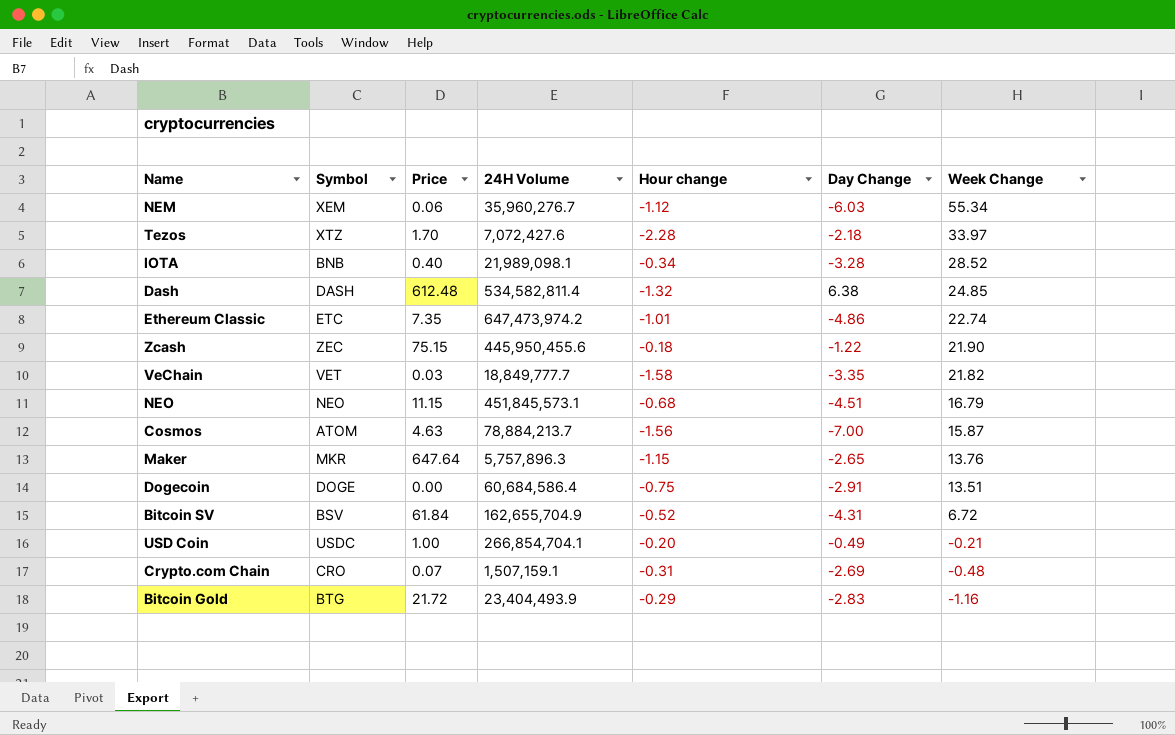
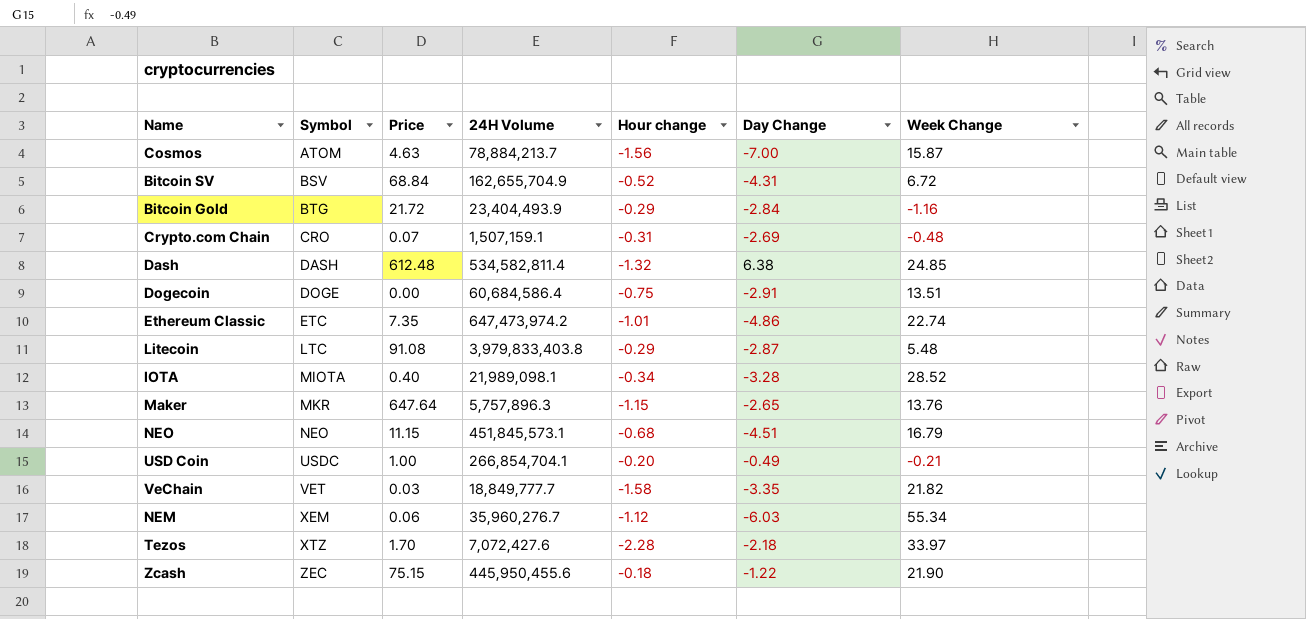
row order: Week Change descending -> Symbol ascending
Bitcoin SV | Price: 61.84 -> 68.84
Bitcoin Gold | Day Change: -2.83 -> -2.84
row Litecoin: none -> LTC | 91.08 | 3,979,833,403.8 | -0.29 | -2.87 | 5.48
IOTA | Symbol: BNB -> MIOTA

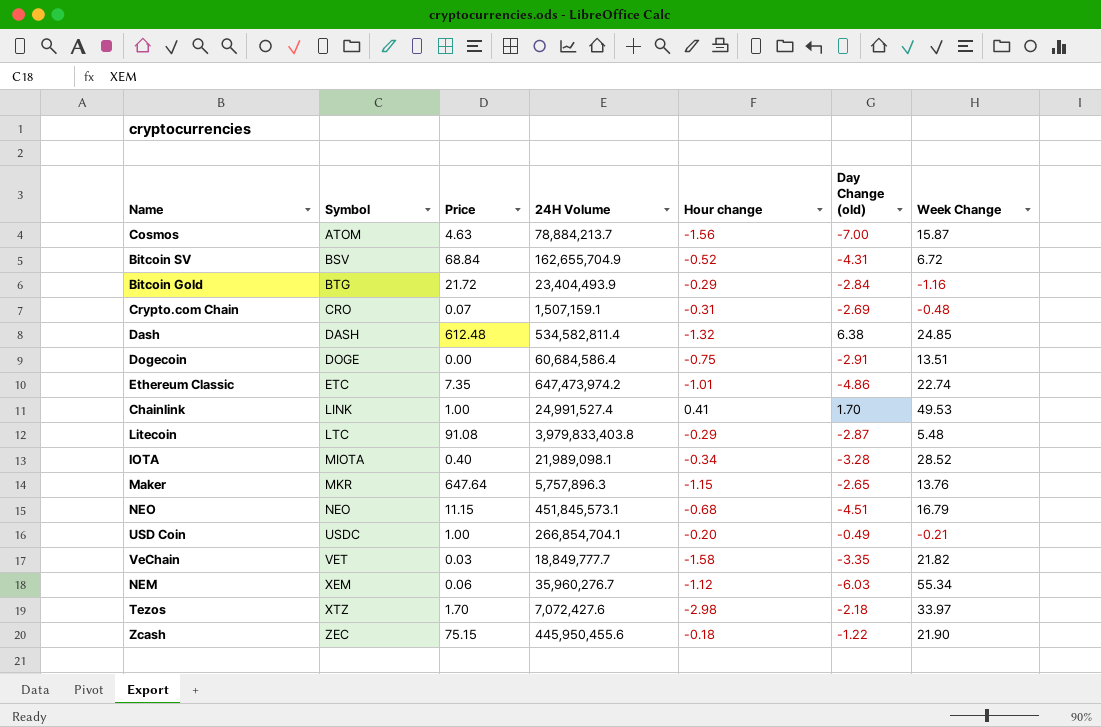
column name: Day Change -> Day Change (old)
row Chainlink: none -> LINK | 1.00 | 24,991,527.4 | 0.41 | 1.70 | 49.53
Tezos | Hour change: -2.28 -> -2.98

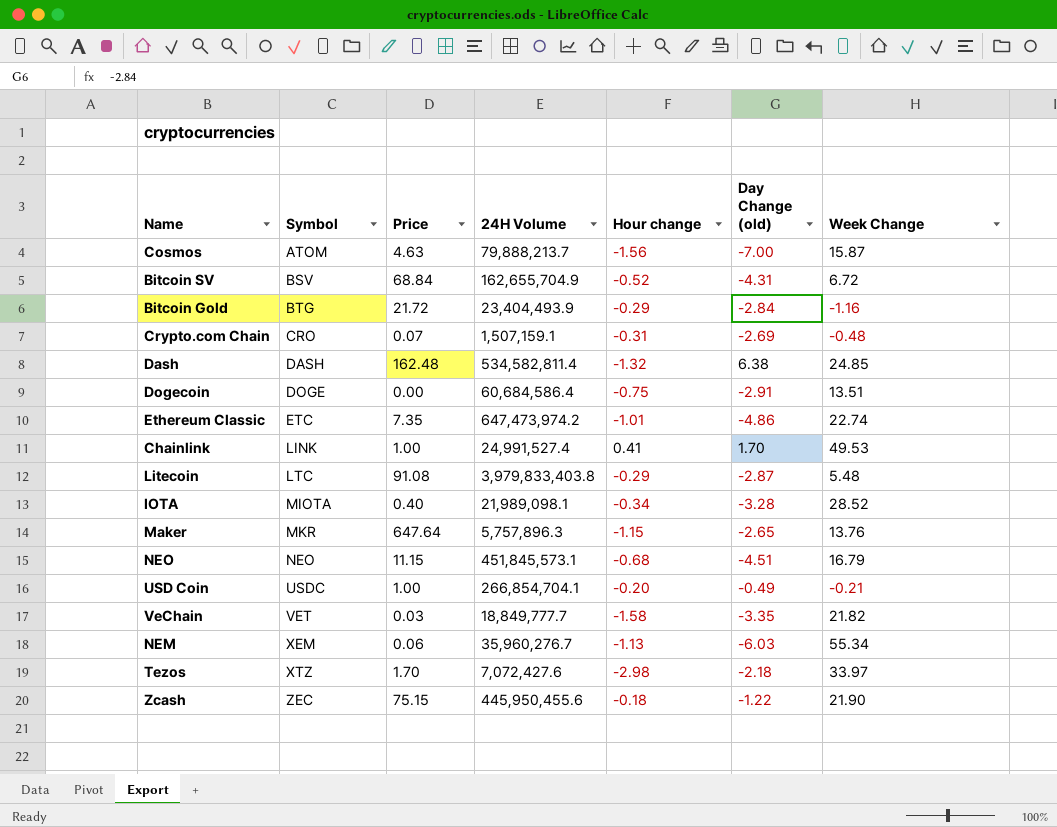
Cosmos | 24H Volume: 78,884,213.7 -> 79,888,213.7
Dash | Price: 612.48 -> 162.48
NEM | Hour change: -1.12 -> -1.13

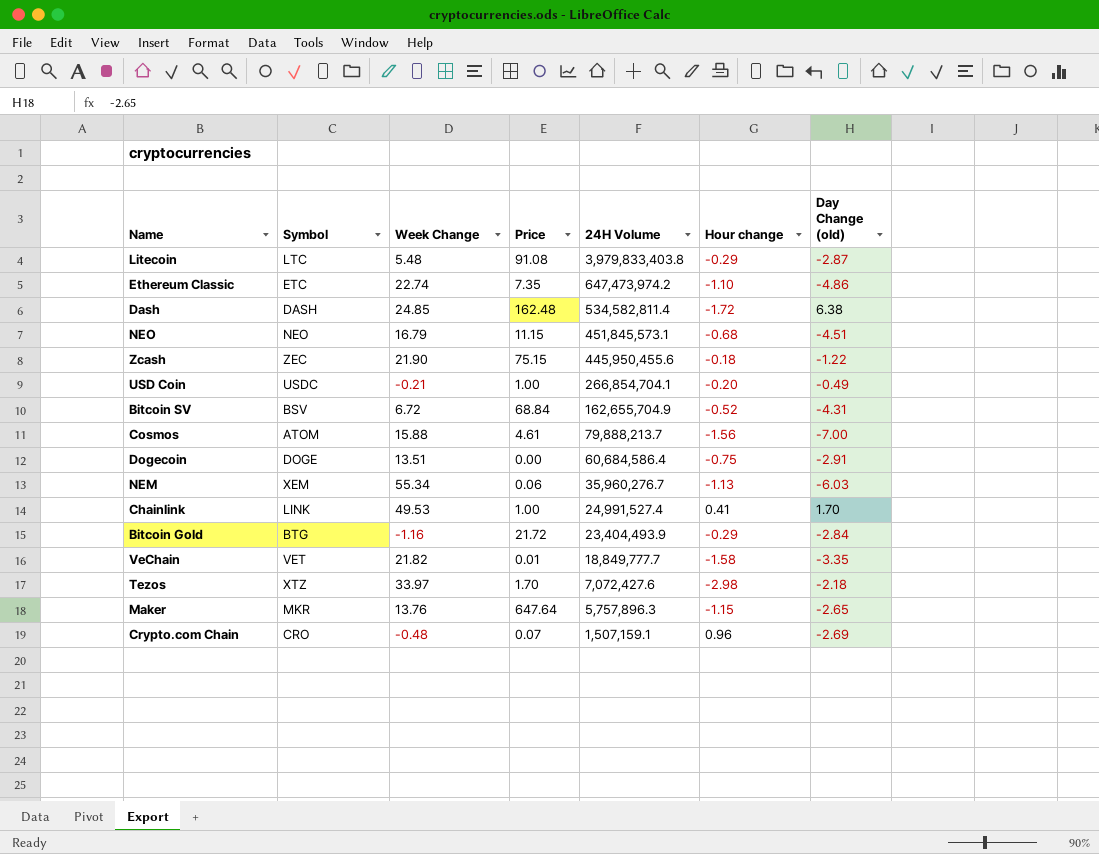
row order: Symbol ascending -> 24H Volume descending
column Week Change | position: 7 -> 3
row IOTA: MIOTA | 0.40 | 21,989,098.1 | -0.34 | -3.28 | 28.52 -> none
Ethereum Classic | Hour change: -1.01 -> -1.10
Dash | Hour change: -1.32 -> -1.72
Cosmos | Week Change: 15.87 -> 15.88
Cosmos | Price: 4.63 -> 4.61
VeChain | Price: 0.03 -> 0.01
Crypto.com Chain | Hour change: -0.31 -> 0.96

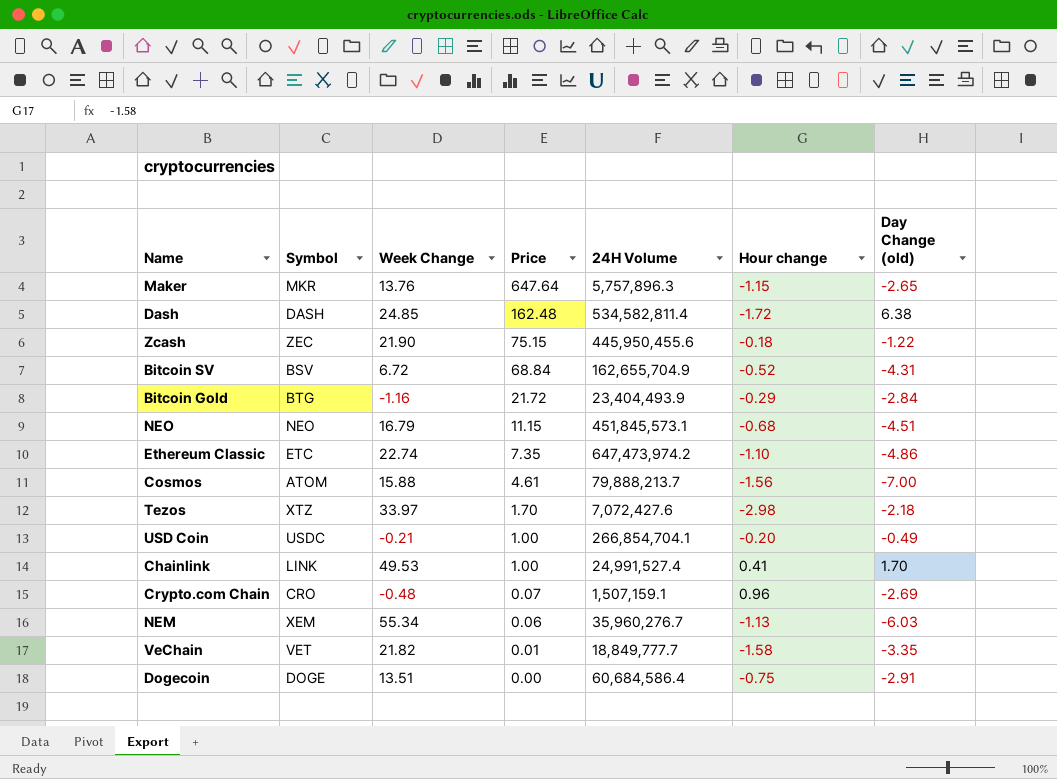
row order: 24H Volume descending -> Price descending
row Litecoin: LTC | 5.48 | 91.08 | 3,979,833,403.8 | -0.29 | -2.87 -> none

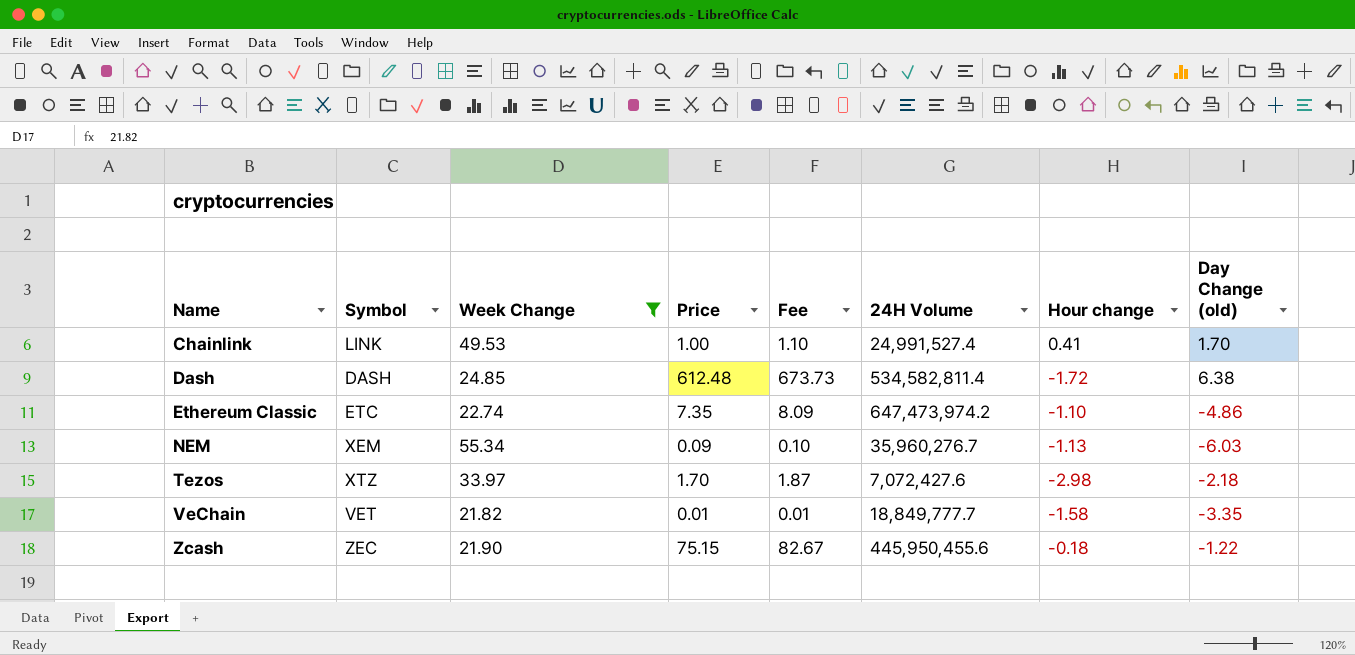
filter: none -> Week Change >= 21.82
row order: Price descending -> Name ascending
column Fee | formula: none -> [Price] * 1.1
Dash | Price: 162.48 -> 612.48
NEM | Price: 0.06 -> 0.09

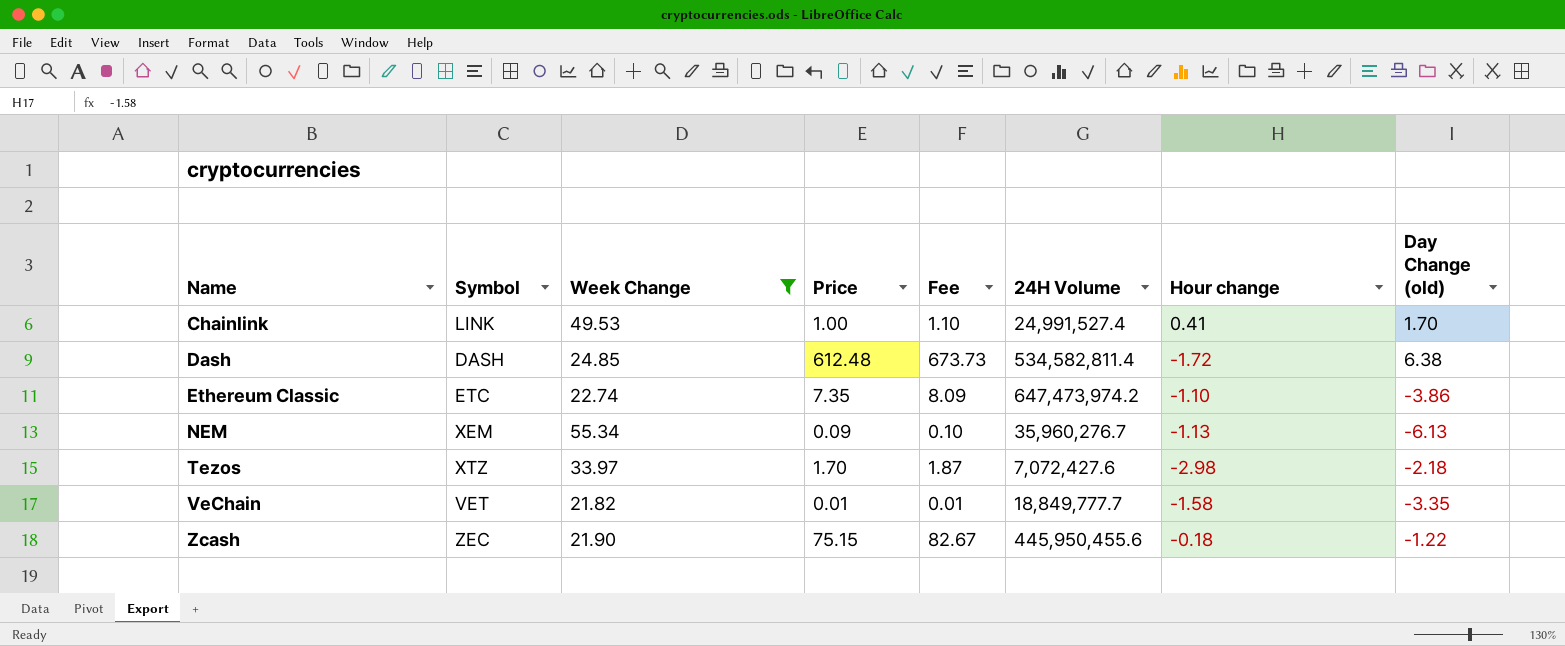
Ethereum Classic | Day Change (old): -4.86 -> -3.86
NEM | Day Change (old): -6.03 -> -6.13

